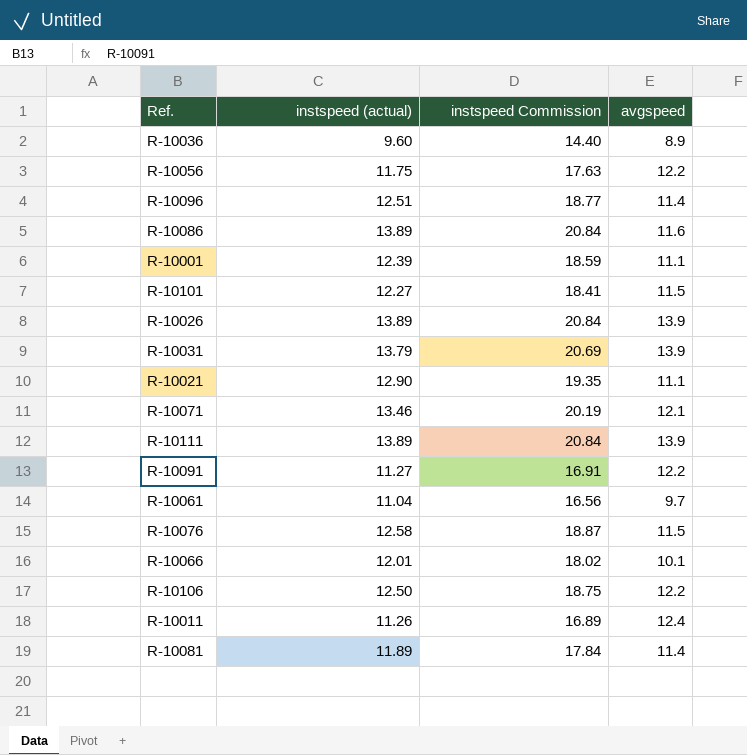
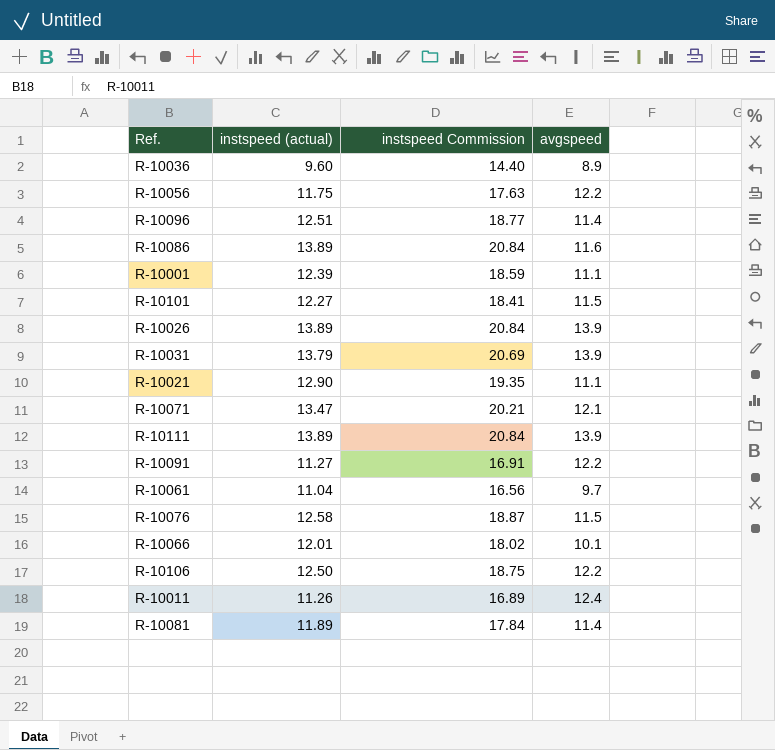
R-10071 | instspeed (actual): 13.46 -> 13.47
R-10071 | instspeed Commission: 20.19 -> 20.21

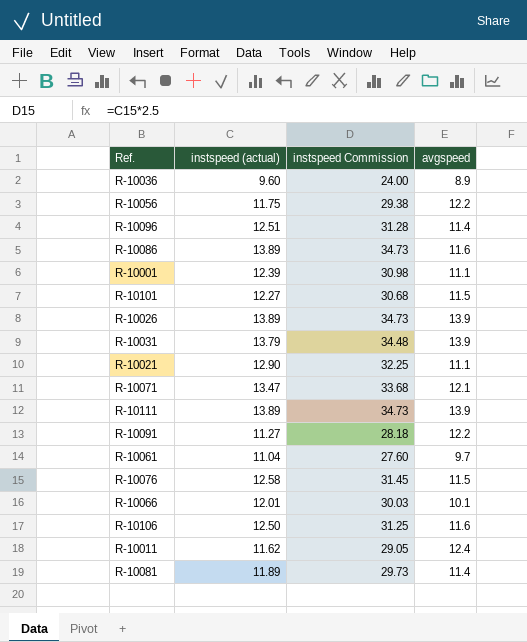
column instspeed Commission | formula: [instspeed (actual)] * 1.5 -> [instspeed (actual)] * 2.5
R-10106 | avgspeed: 12.2 -> 11.6
R-10011 | instspeed (actual): 11.26 -> 11.62

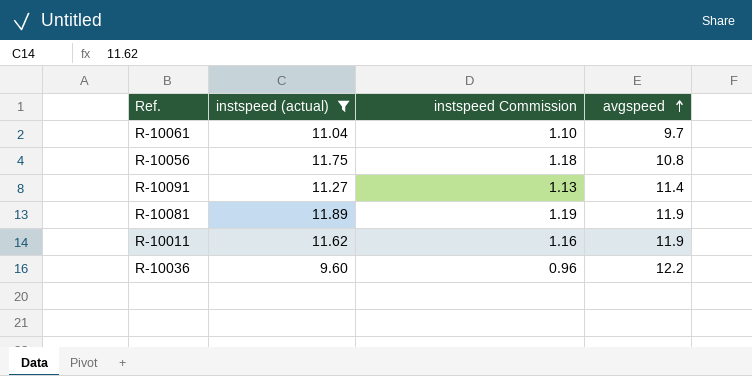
filter: none -> instspeed (actual) <= 11.89
row order: none -> avgspeed ascending
column instspeed Commission | formula: [instspeed (actual)] * 2.5 -> [instspeed (actual)] * 0.1
R-10056 | avgspeed: 12.2 -> 10.8
R-10091 | avgspeed: 12.2 -> 11.4
R-10081 | avgspeed: 11.4 -> 11.9
R-10011 | avgspeed: 12.4 -> 11.9
R-10036 | avgspeed: 8.9 -> 12.2

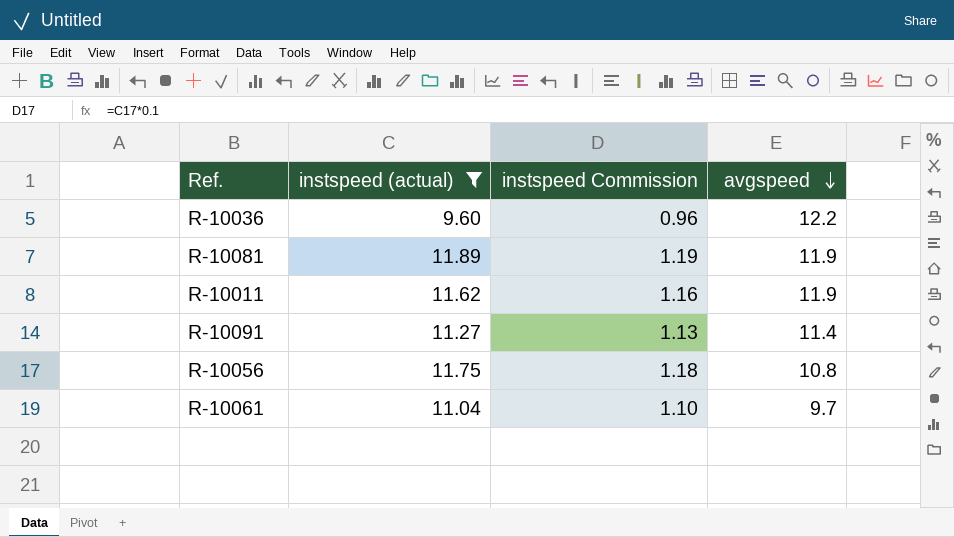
row order: avgspeed ascending -> avgspeed descending

